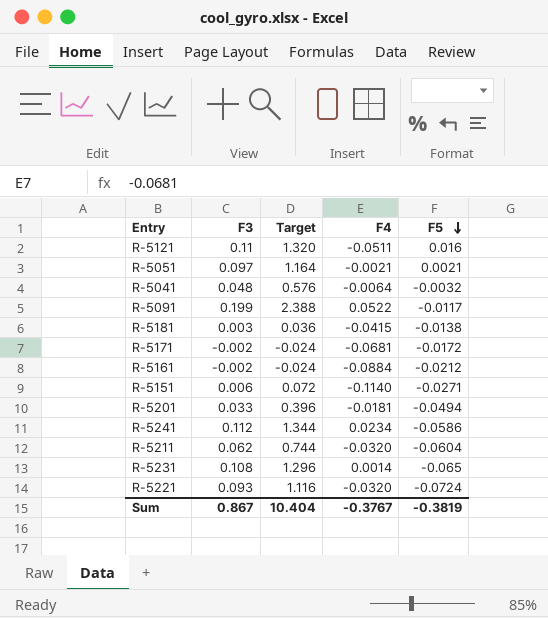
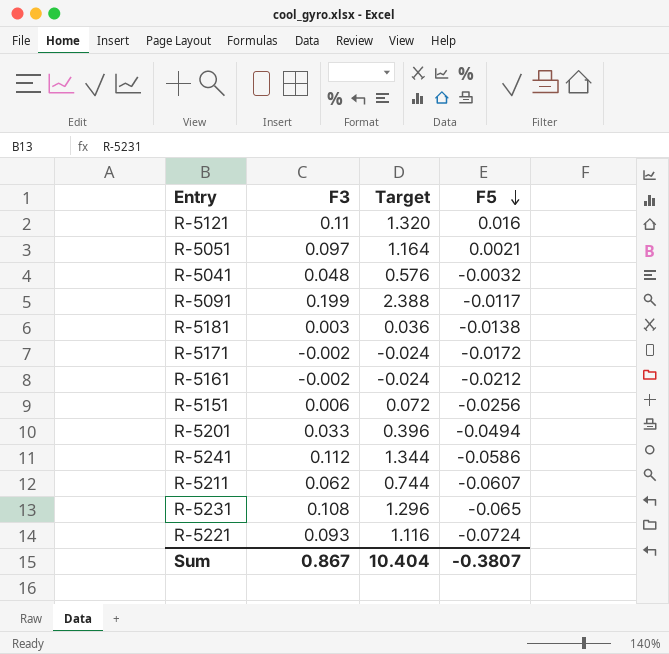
column F4 | position: 4 -> none
R-5151 | F5: -0.0271 -> -0.0256
R-5211 | F5: -0.0604 -> -0.0607
Sum | F5: -0.3819 -> -0.3807

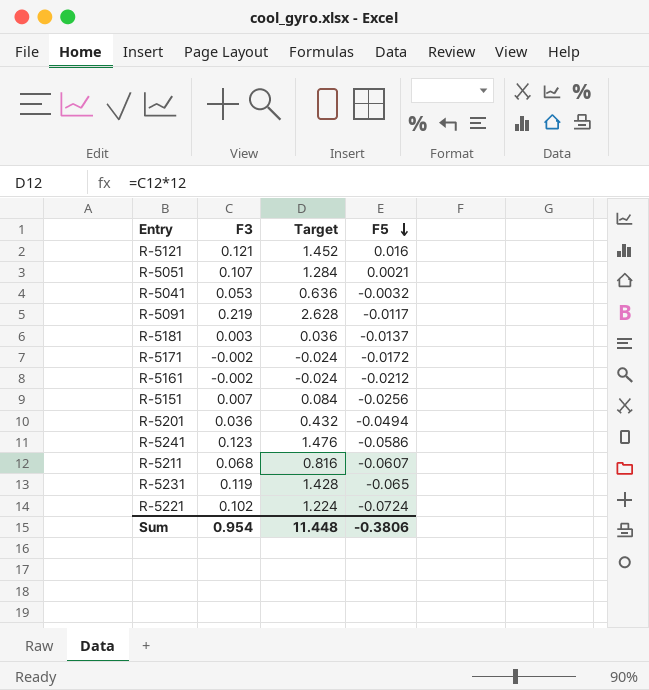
R-5121 | F3: 0.11 -> 0.121
R-5121 | Target: 1.320 -> 1.452
R-5051 | F3: 0.097 -> 0.107
R-5051 | Target: 1.164 -> 1.284
R-5041 | F3: 0.048 -> 0.053
R-5041 | Target: 0.576 -> 0.636
R-5091 | F3: 0.199 -> 0.219
R-5091 | Target: 2.388 -> 2.628
R-5181 | F5: -0.0138 -> -0.0137
R-5151 | F3: 0.006 -> 0.007
R-5151 | Target: 0.072 -> 0.084
R-5201 | F3: 0.033 -> 0.036
R-5201 | Target: 0.396 -> 0.432
R-5241 | F3: 0.112 -> 0.123
R-5241 | Target: 1.344 -> 1.476
R-5211 | F3: 0.062 -> 0.068
R-5211 | Target: 0.744 -> 0.816
R-5231 | F3: 0.108 -> 0.119
R-5231 | Target: 1.296 -> 1.428
R-5221 | F3: 0.093 -> 0.102
R-5221 | Target: 1.116 -> 1.224
Sum | F3: 0.867 -> 0.954
Sum | Target: 10.404 -> 11.448
Sum | F5: -0.3807 -> -0.3806

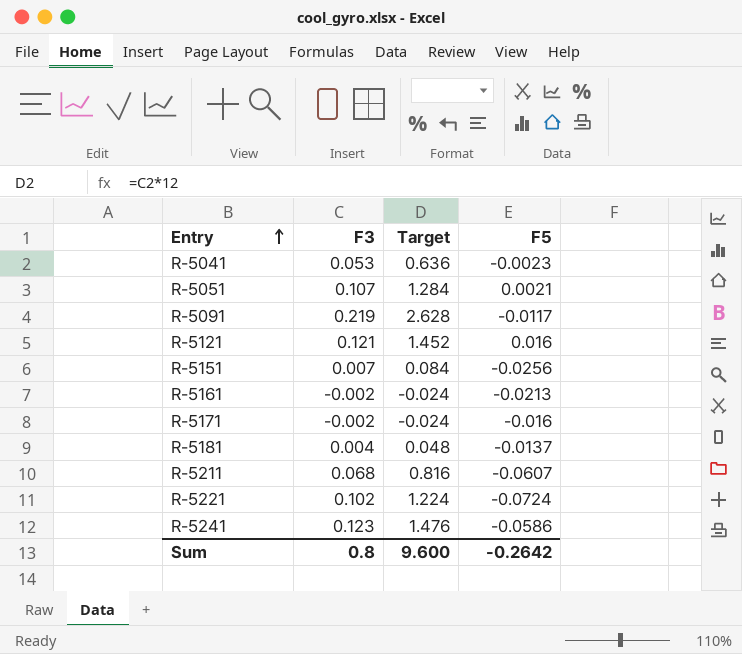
row order: F5 descending -> Entry ascending
row R-5201: 0.036 | 0.432 | -0.0494 -> none
row R-5231: 0.119 | 1.428 | -0.065 -> none
R-5041 | F5: -0.0032 -> -0.0023
R-5161 | F5: -0.0212 -> -0.0213
R-5171 | F5: -0.0172 -> -0.016
R-5181 | F3: 0.003 -> 0.004
R-5181 | Target: 0.036 -> 0.048
Sum | F3: 0.954 -> 0.8
Sum | Target: 11.448 -> 9.600
Sum | F5: -0.3806 -> -0.2642

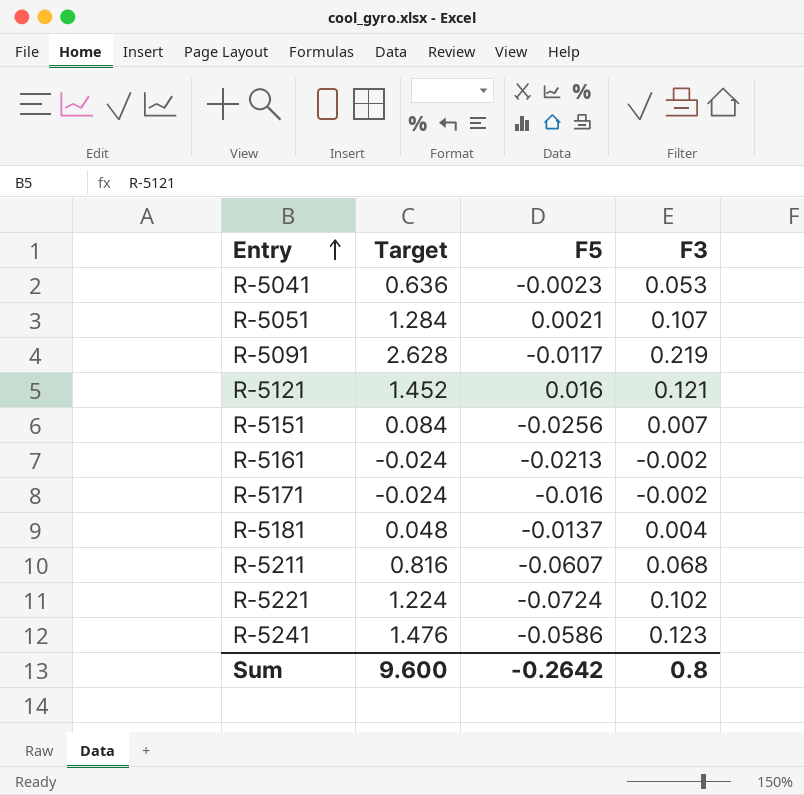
column F3 | position: 2 -> 4

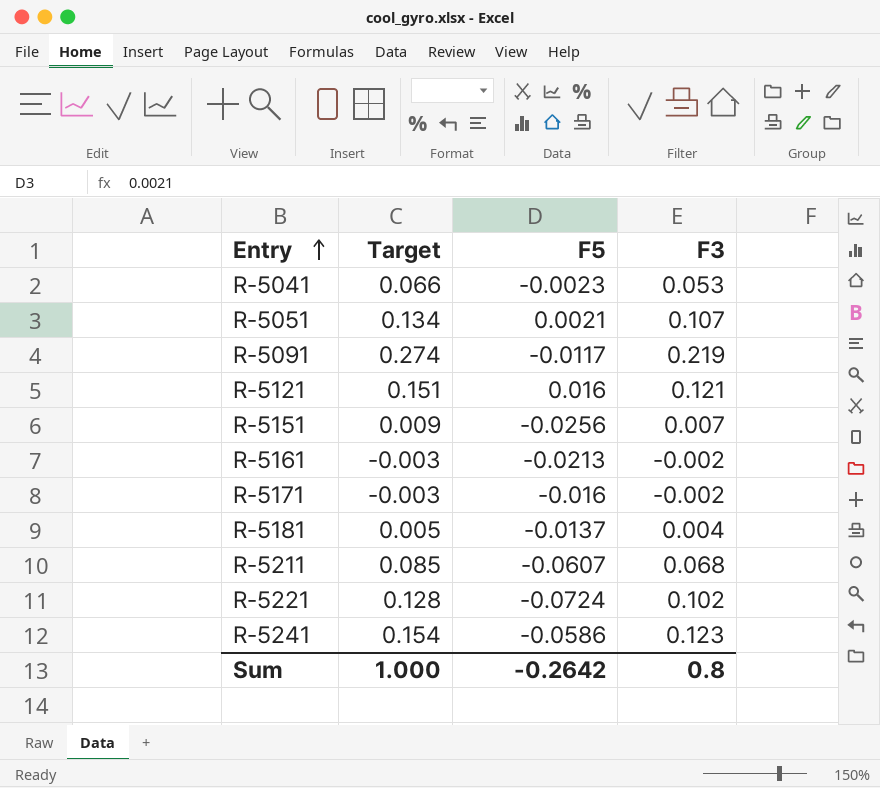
column Target | formula: [F3] * 12 -> [F3] * 1.25
Sum | Target: 9.600 -> 1.000

